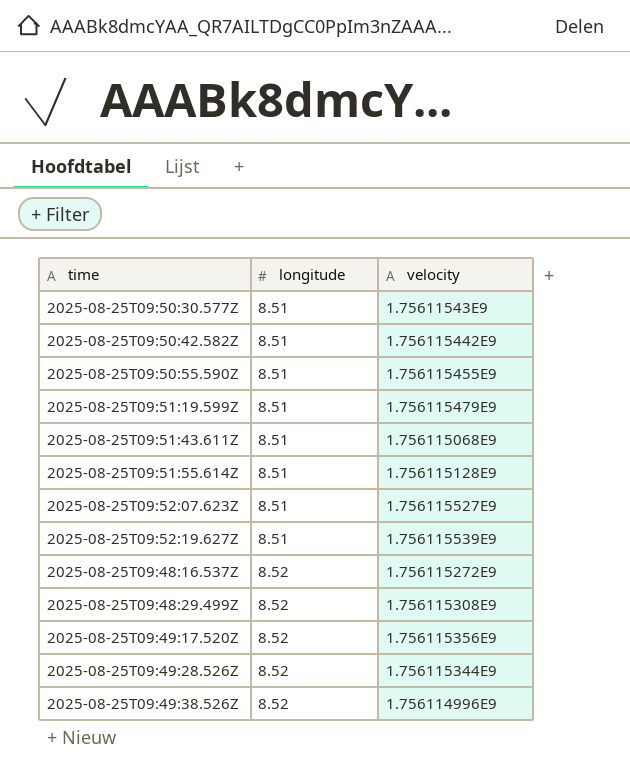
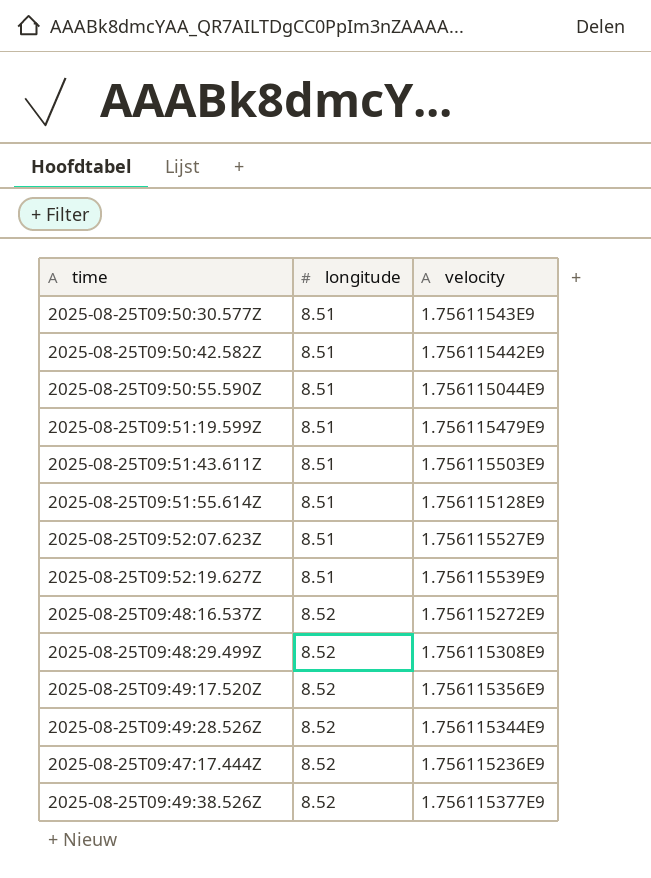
2025-08-25T09:50:55.590Z | velocity: 1.756115455E9 -> 1.756115044E9
2025-08-25T09:51:43.611Z | velocity: 1.756115068E9 -> 1.756115503E9
row 2025-08-25T09:47:17.444Z: none -> 8.52 | 1.756115236E9
2025-08-25T09:49:38.526Z | velocity: 1.756114996E9 -> 1.756115377E9

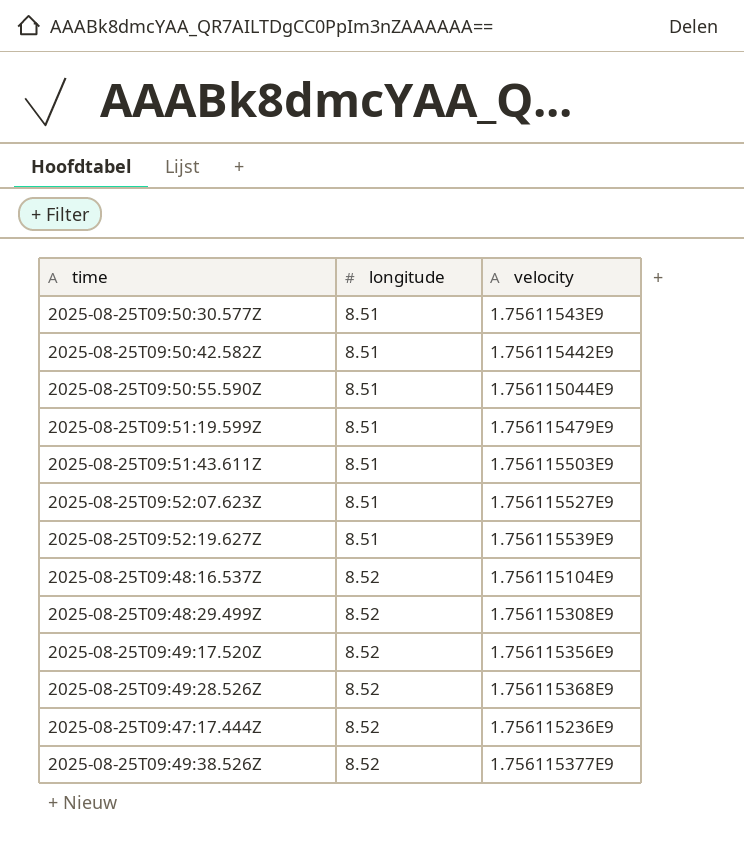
row 2025-08-25T09:51:55.614Z: 8.51 | 1.756115128E9 -> none
2025-08-25T09:48:16.537Z | velocity: 1.756115272E9 -> 1.756115104E9
2025-08-25T09:49:28.526Z | velocity: 1.756115344E9 -> 1.756115368E9

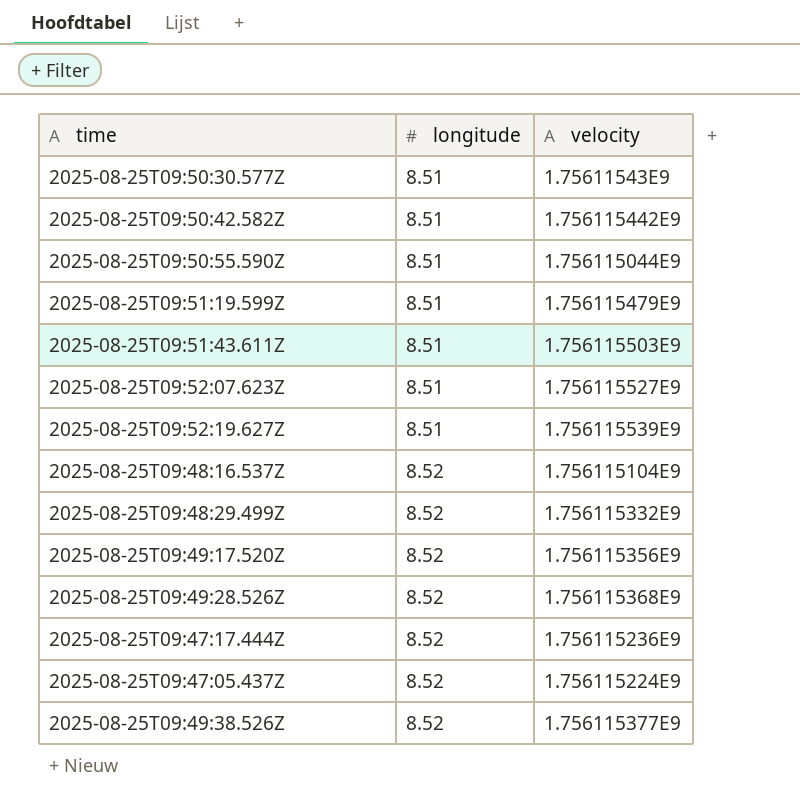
2025-08-25T09:48:29.499Z | velocity: 1.756115308E9 -> 1.756115332E9
row 2025-08-25T09:47:05.437Z: none -> 8.52 | 1.756115224E9

